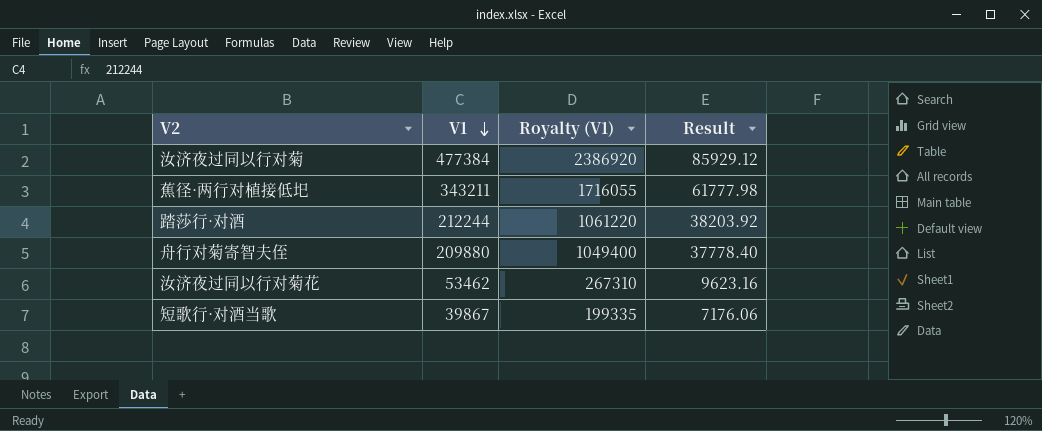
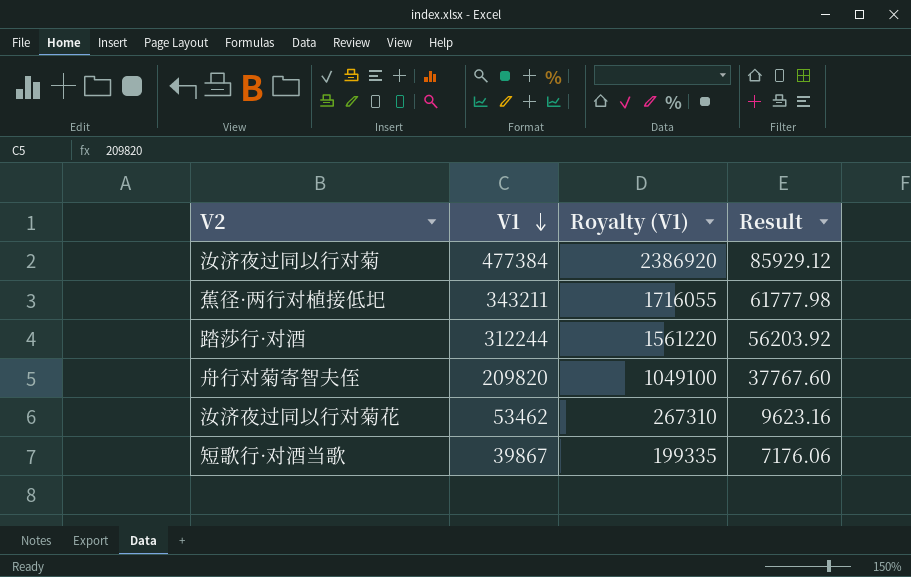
踏莎行·对酒 | V1: 212244 -> 312244
踏莎行·对酒 | Royalty (V1): 1061220 -> 1561220
踏莎行·对酒 | Result: 38203.92 -> 56203.92
舟行对菊寄智夫侄 | V1: 209880 -> 209820
舟行对菊寄智夫侄 | Royalty (V1): 1049400 -> 1049100
舟行对菊寄智夫侄 | Result: 37778.40 -> 37767.60

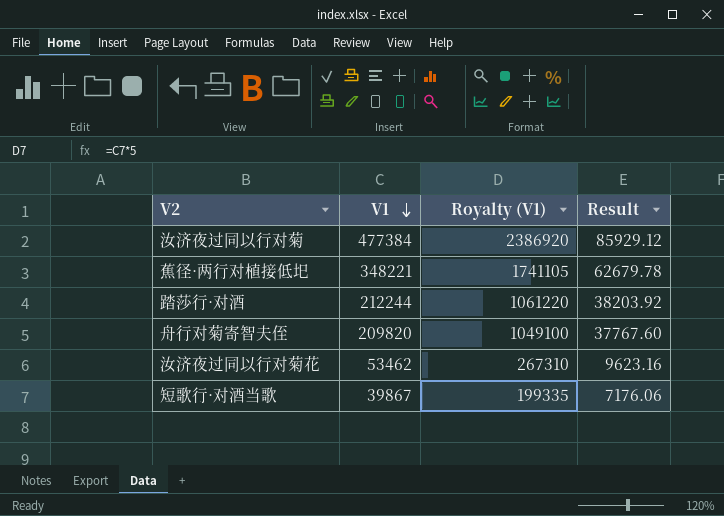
蕉径·两行对植接低圯 | V1: 343211 -> 348221
蕉径·两行对植接低圯 | Royalty (V1): 1716055 -> 1741105
蕉径·两行对植接低圯 | Result: 61777.98 -> 62679.78
踏莎行·对酒 | V1: 312244 -> 212244
踏莎行·对酒 | Royalty (V1): 1561220 -> 1061220
踏莎行·对酒 | Result: 56203.92 -> 38203.92

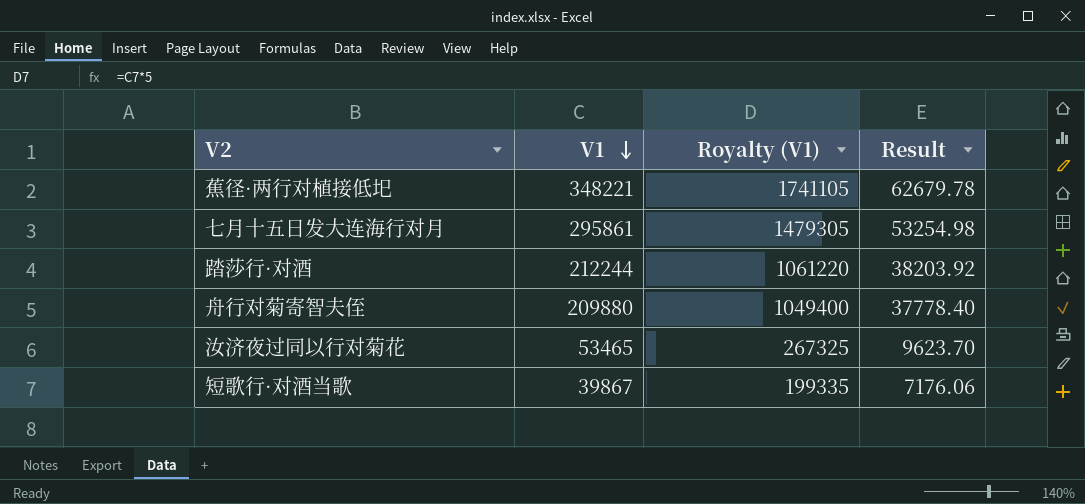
row 汝济夜过同以行对菊: 477384 | 2386920 | 85929.12 -> none
row 七月十五日发大连海行对月: none -> 295861 | 1479305 | 53254.98
舟行对菊寄智夫侄 | V1: 209820 -> 209880
舟行对菊寄智夫侄 | Royalty (V1): 1049100 -> 1049400
舟行对菊寄智夫侄 | Result: 37767.60 -> 37778.40
汝济夜过同以行对菊花 | V1: 53462 -> 53465
汝济夜过同以行对菊花 | Royalty (V1): 267310 -> 267325
汝济夜过同以行对菊花 | Result: 9623.16 -> 9623.70

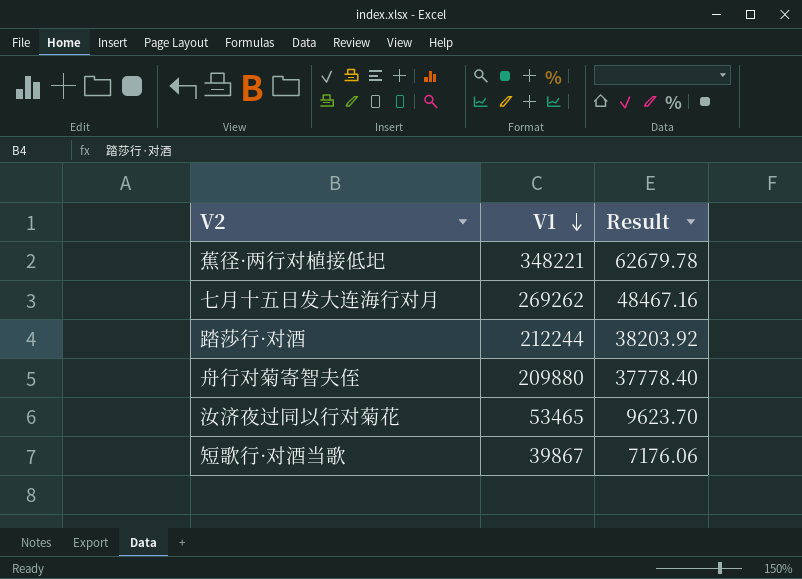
column Royalty (V1) | formula: [V1] * 5 -> none
七月十五日发大连海行对月 | V1: 295861 -> 269262
七月十五日发大连海行对月 | Result: 53254.98 -> 48467.16

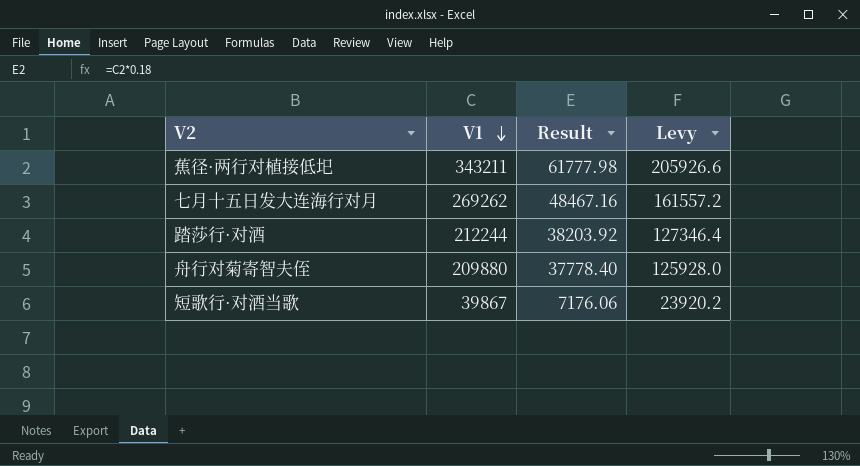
column Levy | formula: none -> [V1] * 0.6
row 汝济夜过同以行对菊花: 53465 | 9623.70 -> none
蕉径·两行对植接低圯 | V1: 348221 -> 343211
蕉径·两行对植接低圯 | Result: 62679.78 -> 61777.98

